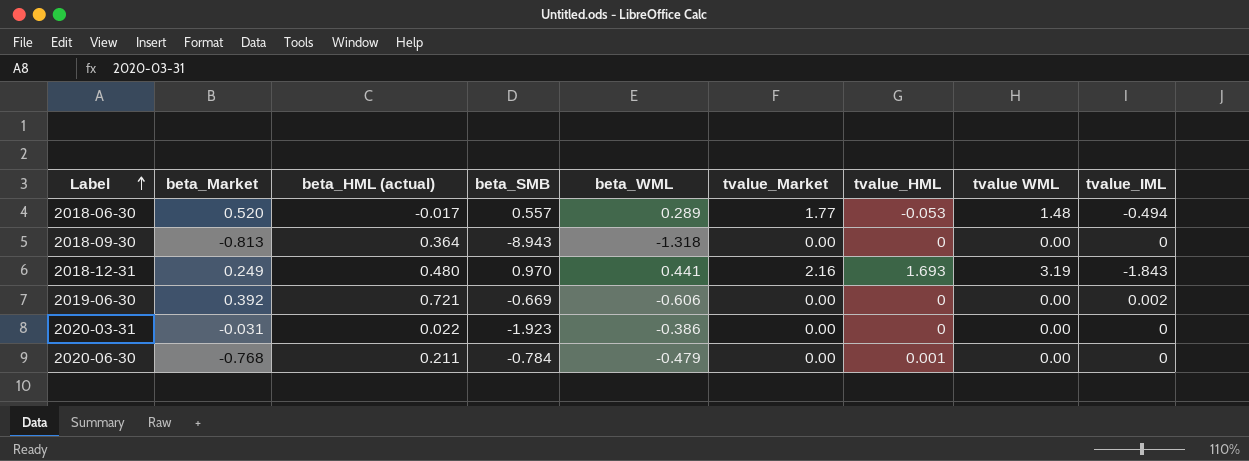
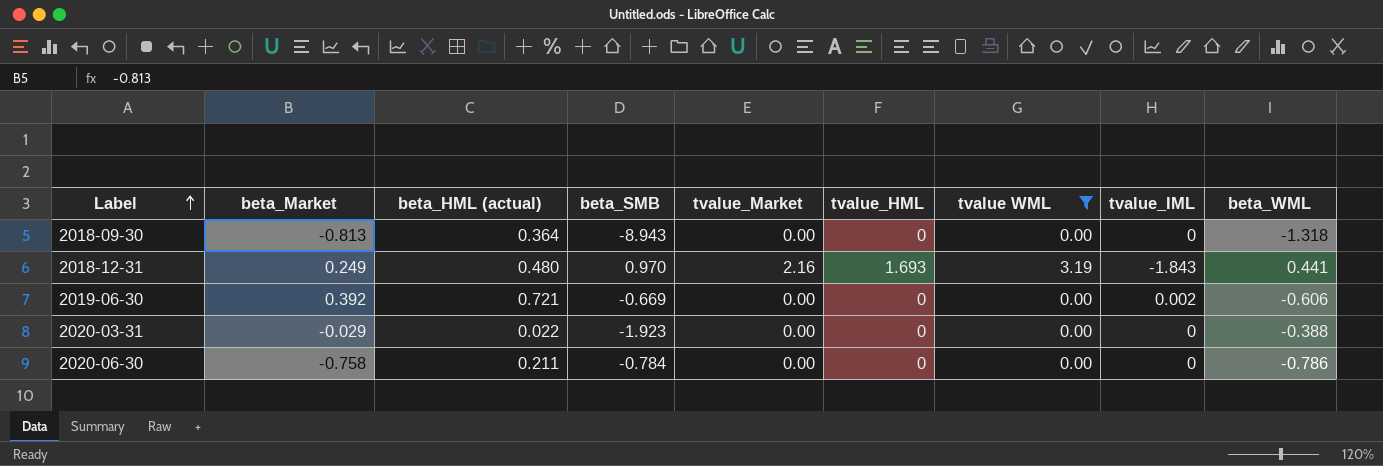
filter: none -> tvalue WML != 1.48
column beta_WML | position: 5 -> 9
2020-03-31 | beta_Market: -0.031 -> -0.029
2020-03-31 | beta_WML: -0.386 -> -0.388
2020-06-30 | beta_Market: -0.768 -> -0.758
2020-06-30 | tvalue_HML: 0.001 -> 0
2020-06-30 | beta_WML: -0.479 -> -0.786

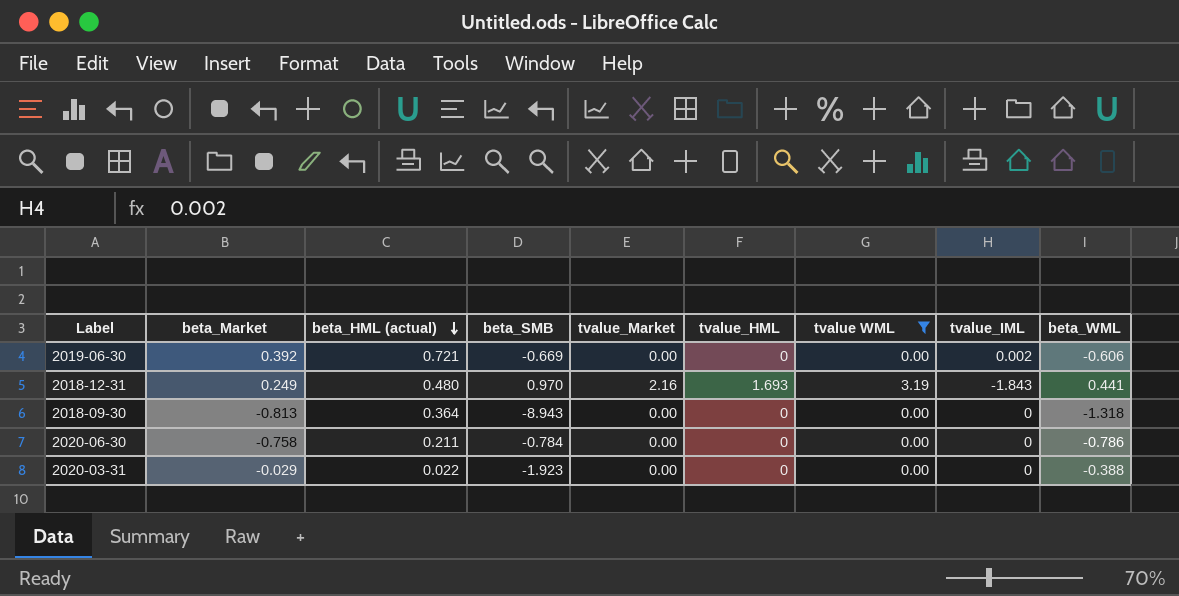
row order: Label ascending -> beta_HML (actual) descending

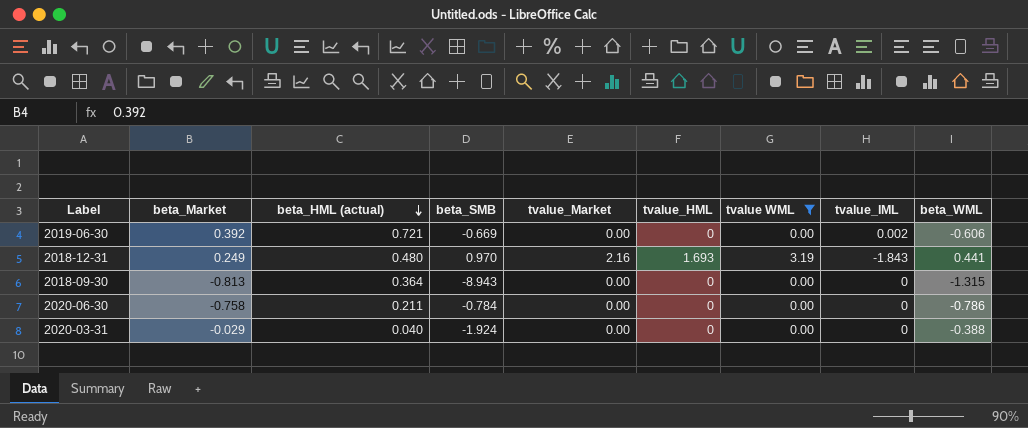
2018-09-30 | beta_WML: -1.318 -> -1.315
2020-03-31 | beta_HML (actual): 0.022 -> 0.040
2020-03-31 | beta_SMB: -1.923 -> -1.924

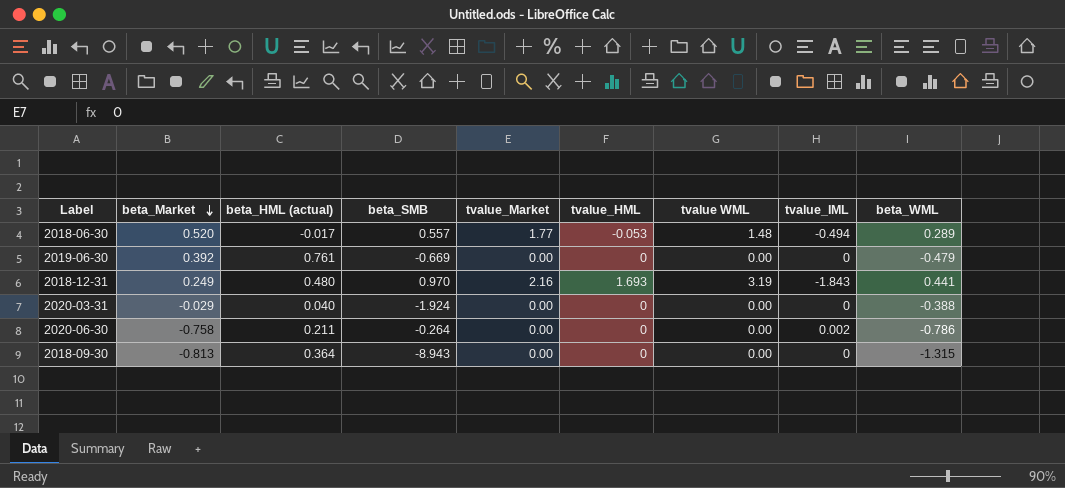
filter: tvalue WML != 1.48 -> none
row order: beta_HML (actual) descending -> beta_Market descending
2019-06-30 | beta_HML (actual): 0.721 -> 0.761
2019-06-30 | tvalue_IML: 0.002 -> 0
2019-06-30 | beta_WML: -0.606 -> -0.479
2020-06-30 | beta_SMB: -0.784 -> -0.264
2020-06-30 | tvalue_IML: 0 -> 0.002

